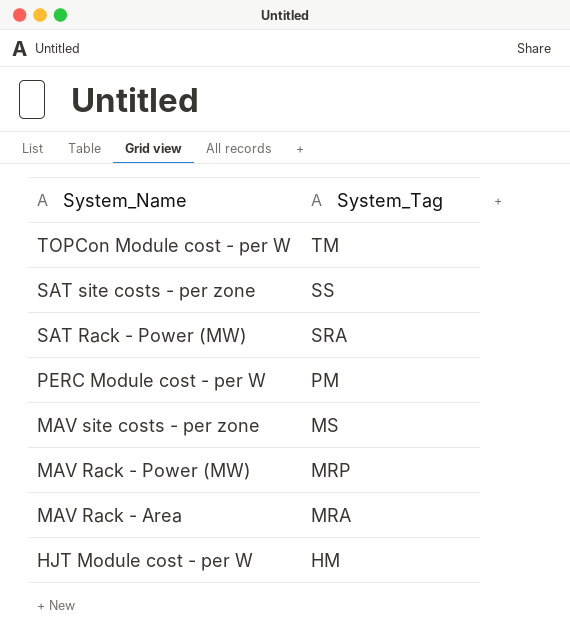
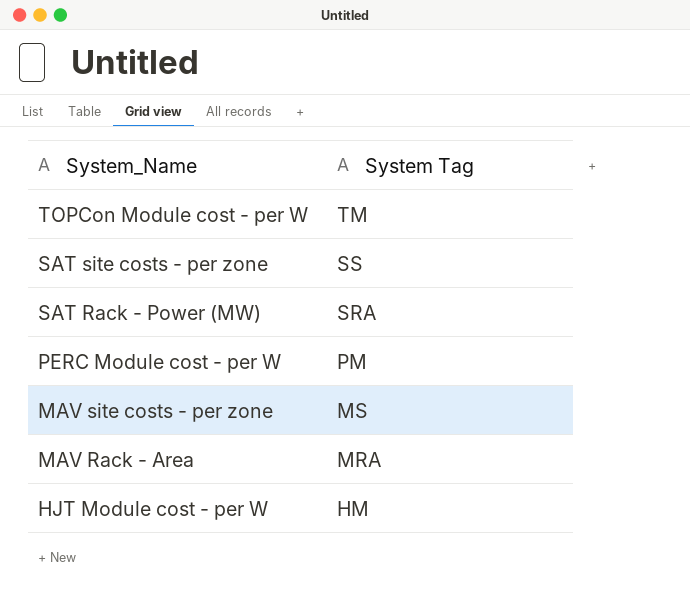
column name: System_Tag -> System Tag
row MAV Rack - Power (MW): MRP -> none

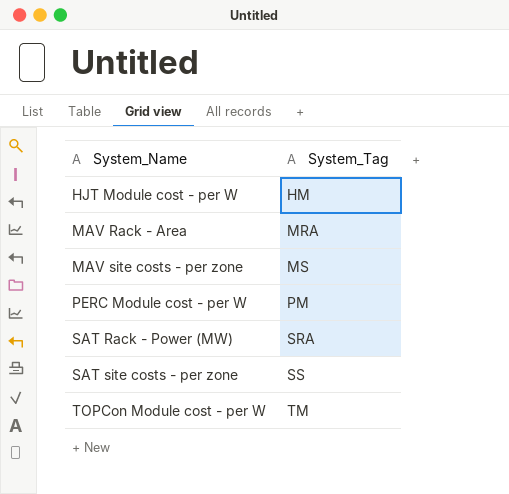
row order: System_Name descending -> System_Name ascending
column name: System Tag -> System_Tag

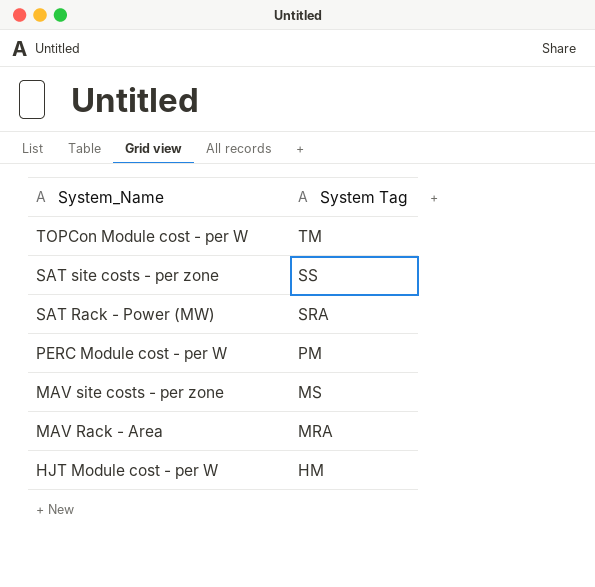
row order: System_Name ascending -> System_Name descending
column name: System_Tag -> System Tag

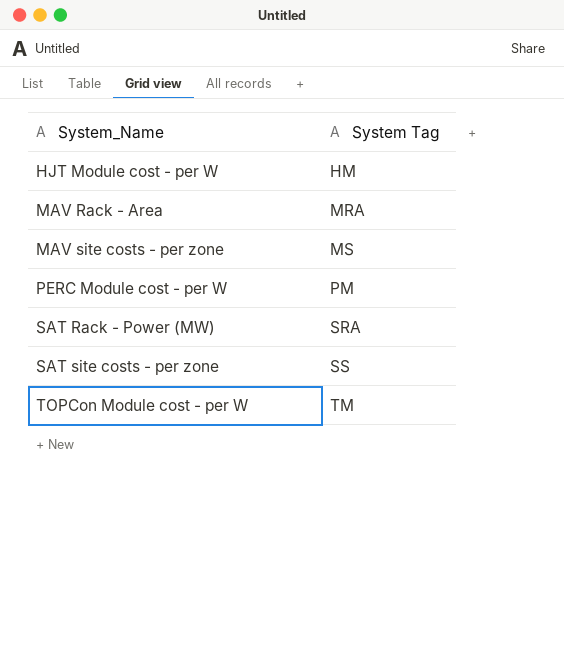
row order: System_Name descending -> System_Name ascending

